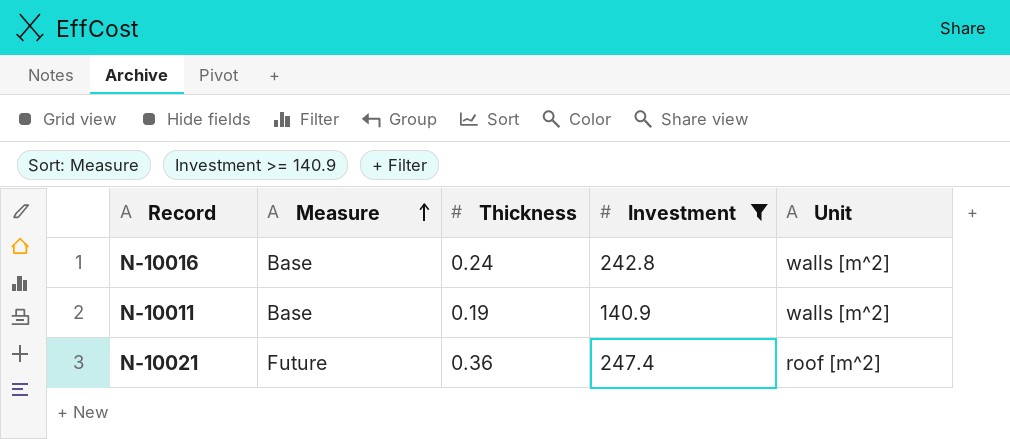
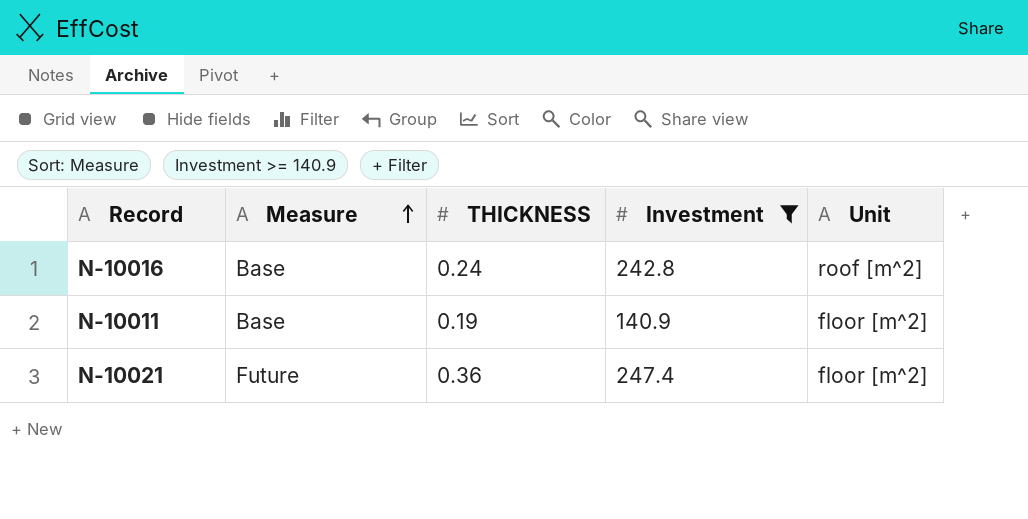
column name: Thickness -> THICKNESS
N-10016 | Unit: walls [m^2] -> roof [m^2]
N-10011 | Unit: walls [m^2] -> floor [m^2]
N-10021 | Unit: roof [m^2] -> floor [m^2]

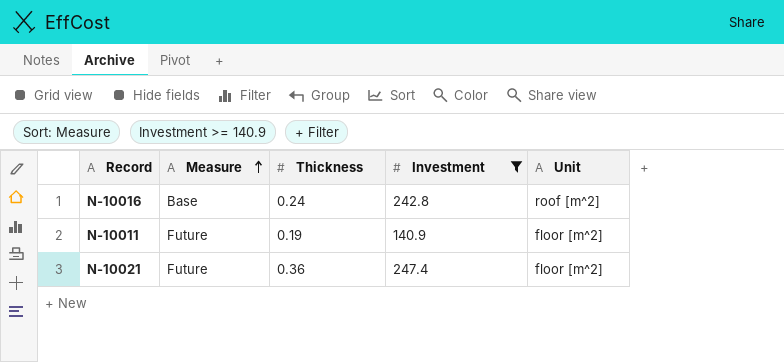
column name: THICKNESS -> Thickness
N-10011 | Measure: Base -> Future

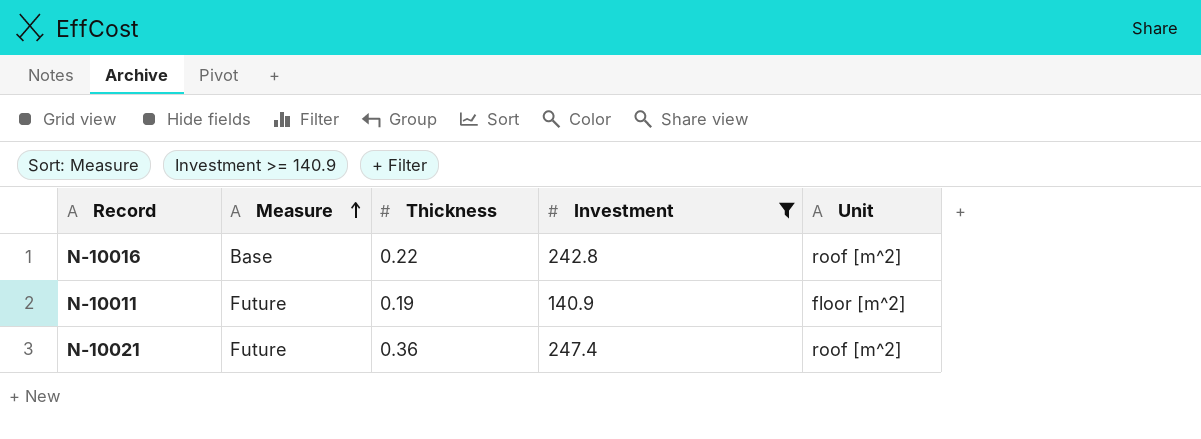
N-10016 | Thickness: 0.24 -> 0.22
N-10021 | Unit: floor [m^2] -> roof [m^2]

